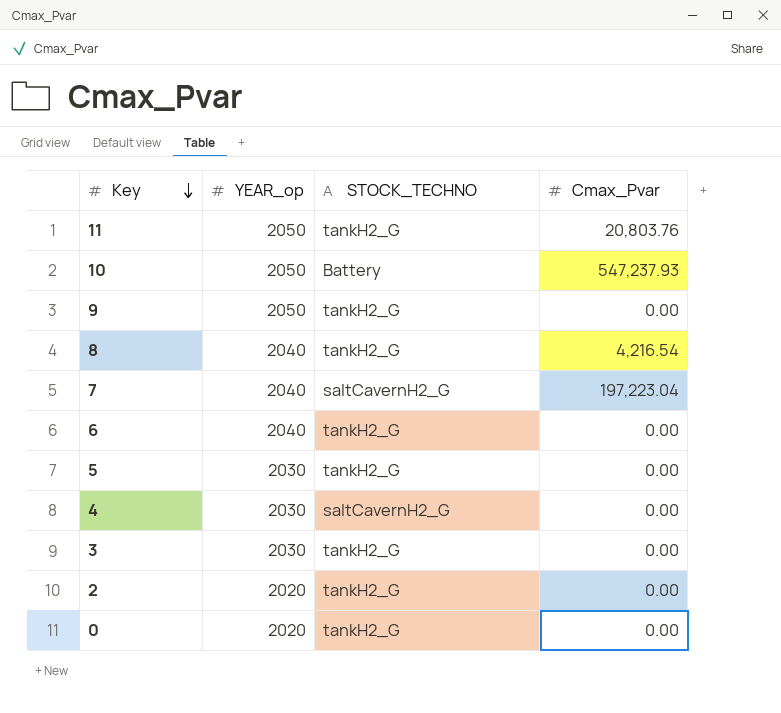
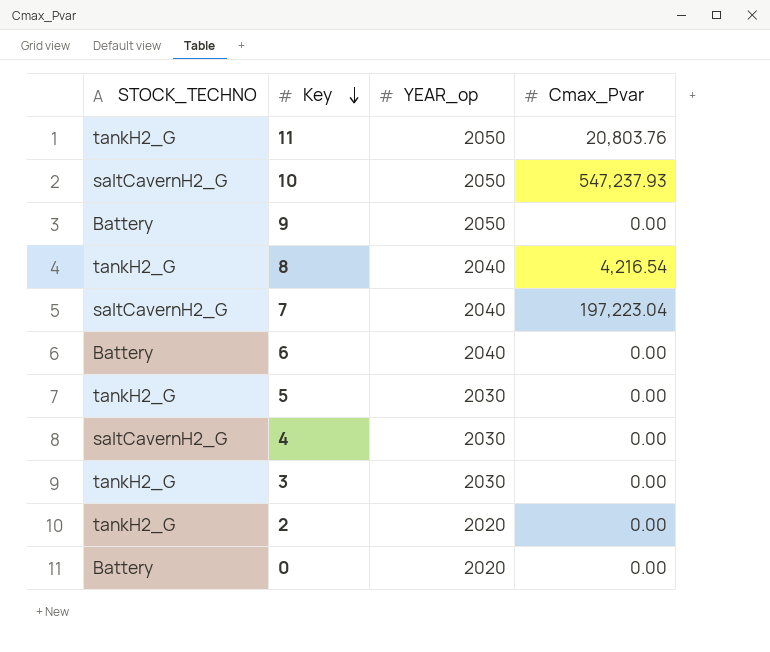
column STOCK_TECHNO | position: 3 -> 1
10 | STOCK_TECHNO: Battery -> saltCavernH2_G
9 | STOCK_TECHNO: tankH2_G -> Battery
6 | STOCK_TECHNO: tankH2_G -> Battery
0 | STOCK_TECHNO: tankH2_G -> Battery

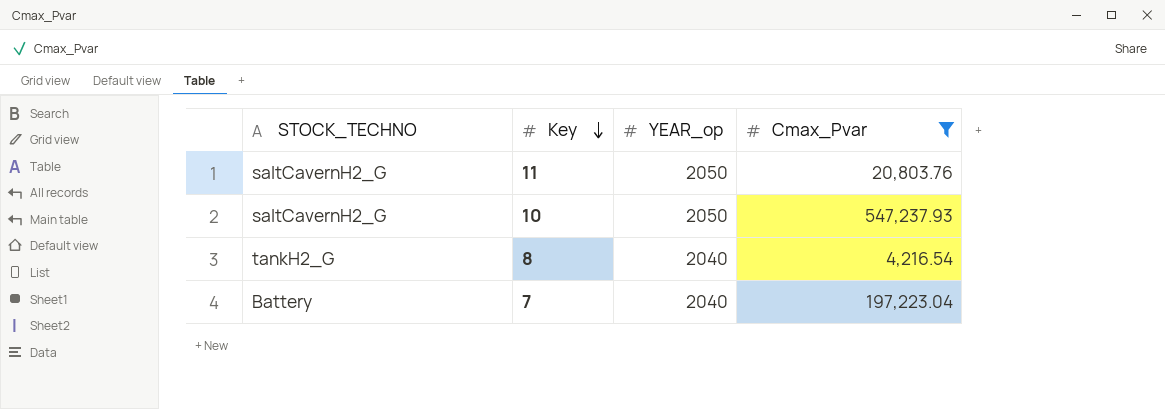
filter: none -> Cmax_Pvar != 0.00
11 | STOCK_TECHNO: tankH2_G -> saltCavernH2_G
7 | STOCK_TECHNO: saltCavernH2_G -> Battery

